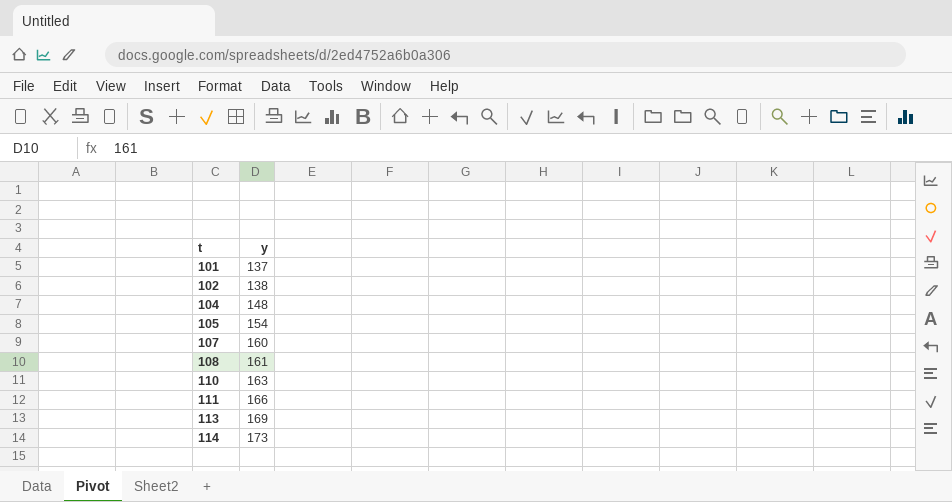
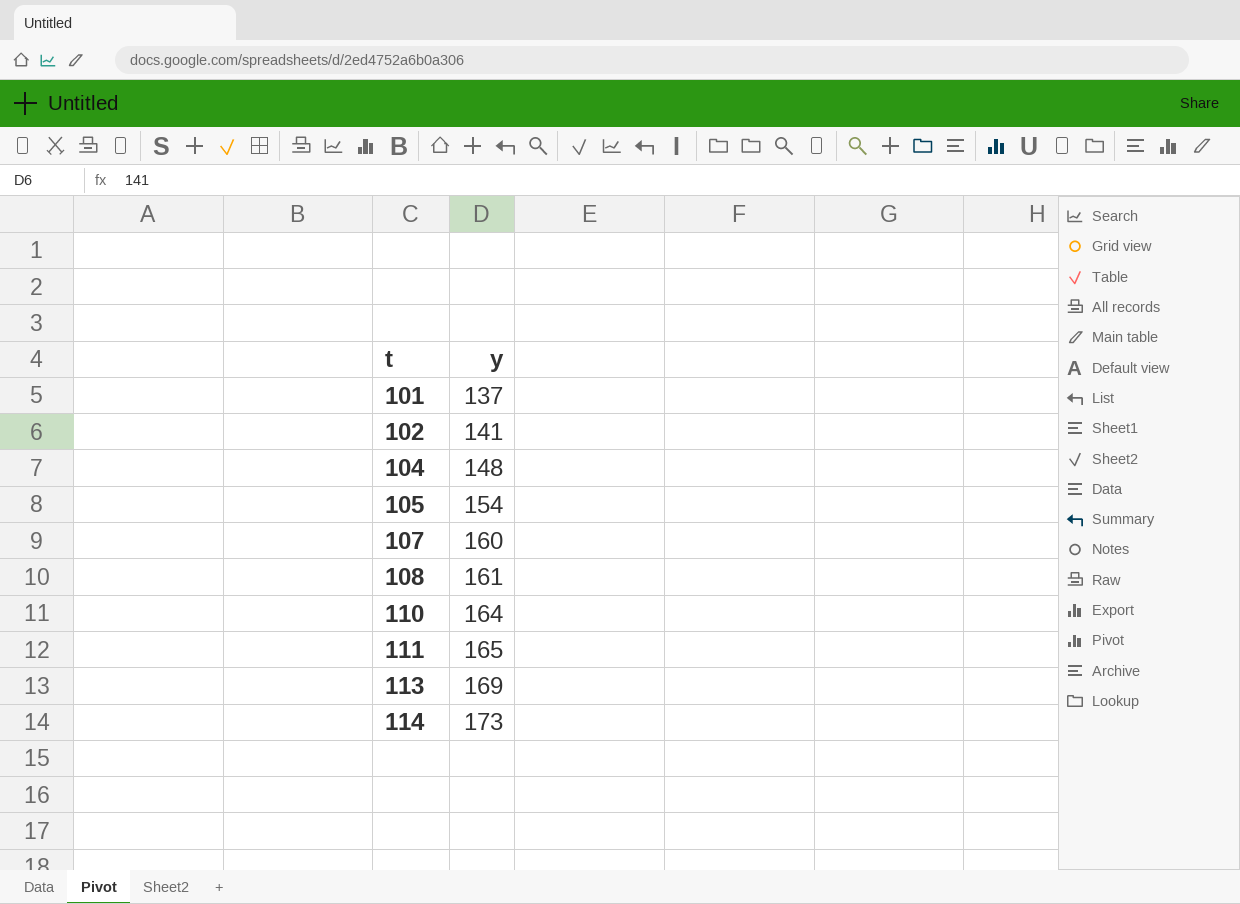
102 | y: 138 -> 141
110 | y: 163 -> 164
111 | y: 166 -> 165

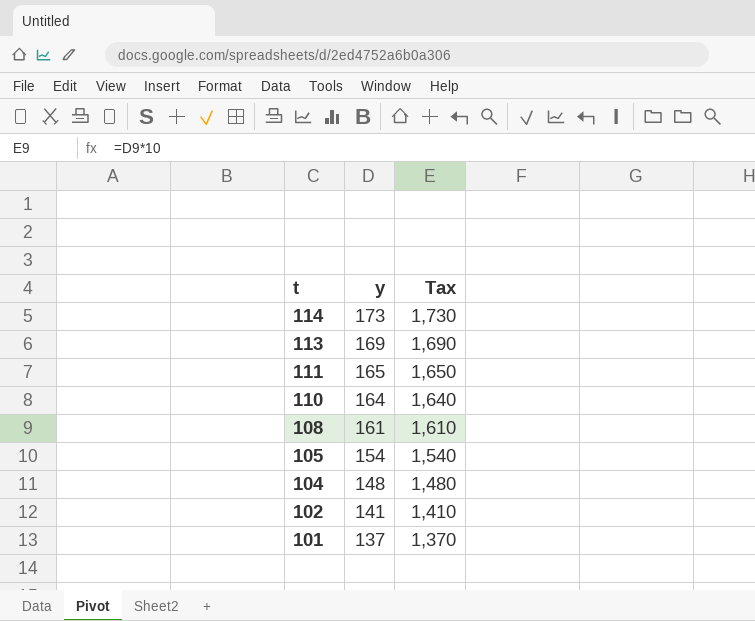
row order: t ascending -> t descending
column Tax | formula: none -> [y] * 10
row 107: 160 -> none

